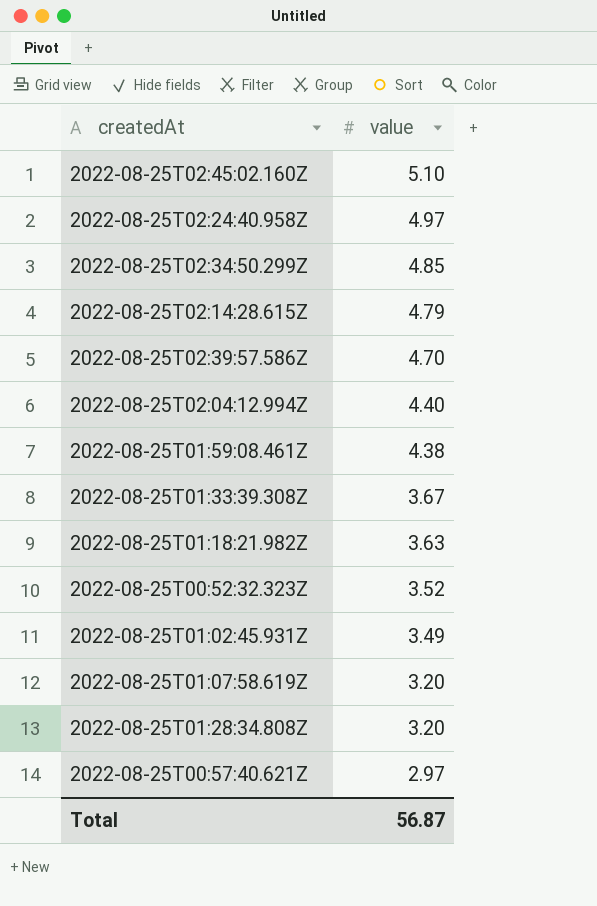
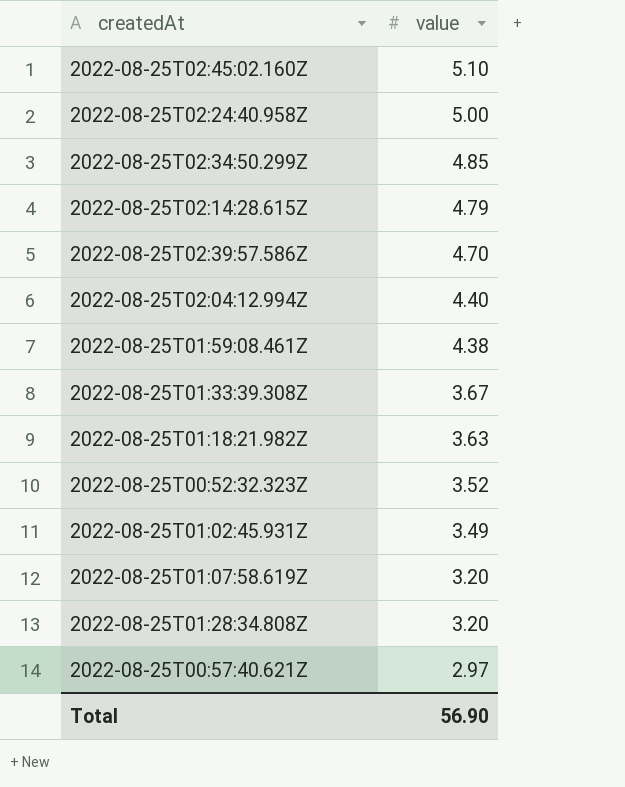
2022-08-25T02:24:40.958Z | value: 4.97 -> 5.00
Total | value: 56.87 -> 56.90

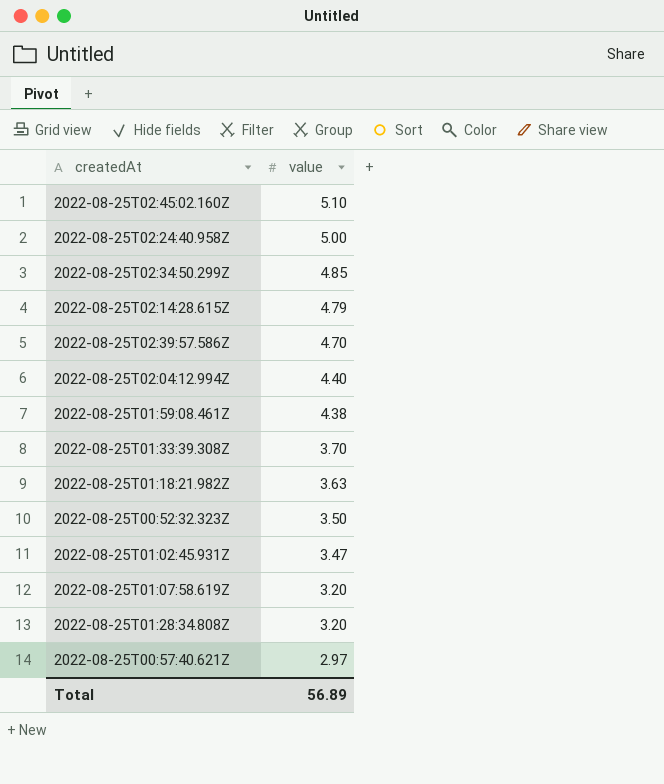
2022-08-25T01:33:39.308Z | value: 3.67 -> 3.70
2022-08-25T00:52:32.323Z | value: 3.52 -> 3.50
2022-08-25T01:02:45.931Z | value: 3.49 -> 3.47
Total | value: 56.90 -> 56.89

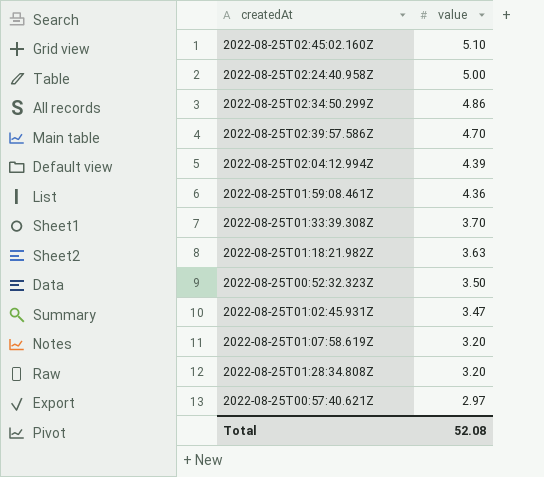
row 2022-08-25T02:14:28.615Z: 4.79 -> none
2022-08-25T02:34:50.299Z | value: 4.85 -> 4.86
2022-08-25T02:04:12.994Z | value: 4.40 -> 4.39
2022-08-25T01:59:08.461Z | value: 4.38 -> 4.36
Total | value: 56.89 -> 52.08

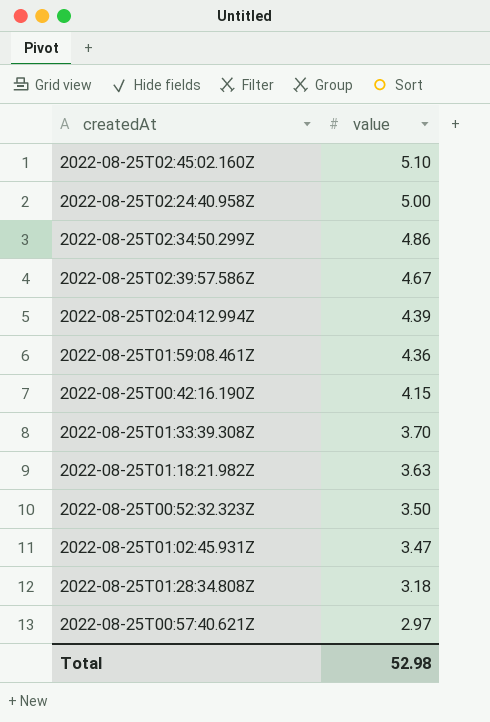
row 2022-08-25T01:07:58.619Z: 3.20 -> none
2022-08-25T02:39:57.586Z | value: 4.70 -> 4.67
row 2022-08-25T00:42:16.190Z: none -> 4.15
2022-08-25T01:28:34.808Z | value: 3.20 -> 3.18
Total | value: 52.08 -> 52.98

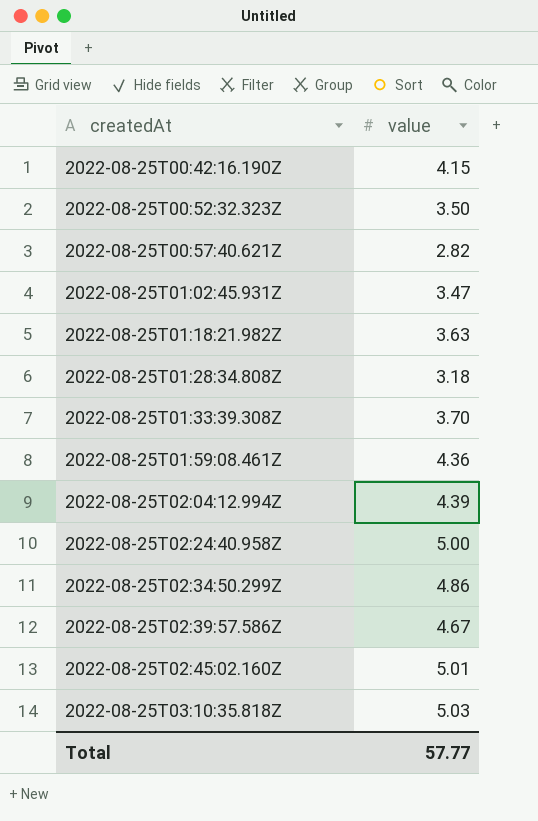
row order: value descending -> createdAt ascending
2022-08-25T00:57:40.621Z | value: 2.97 -> 2.82
2022-08-25T02:45:02.160Z | value: 5.10 -> 5.01
row 2022-08-25T03:10:35.818Z: none -> 5.03
Total | value: 52.98 -> 57.77

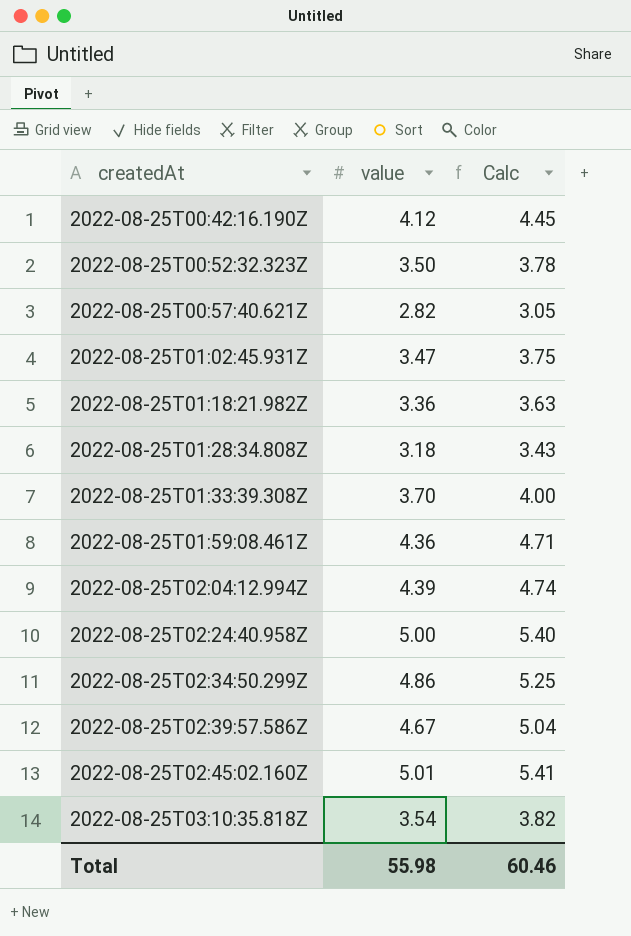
column Calc | formula: none -> [value] * 1.08
2022-08-25T00:42:16.190Z | value: 4.15 -> 4.12
2022-08-25T01:18:21.982Z | value: 3.63 -> 3.36
2022-08-25T03:10:35.818Z | value: 5.03 -> 3.54
Total | value: 57.77 -> 55.98

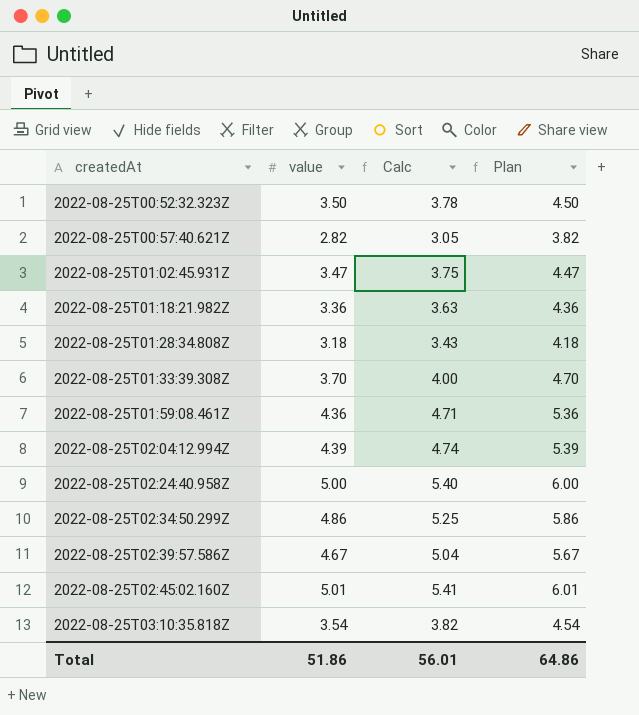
column Plan | formula: none -> [value] + 1
row 2022-08-25T00:42:16.190Z: 4.12 | 4.45 -> none
Total | value: 55.98 -> 51.86
Total | Calc: 60.46 -> 56.01

